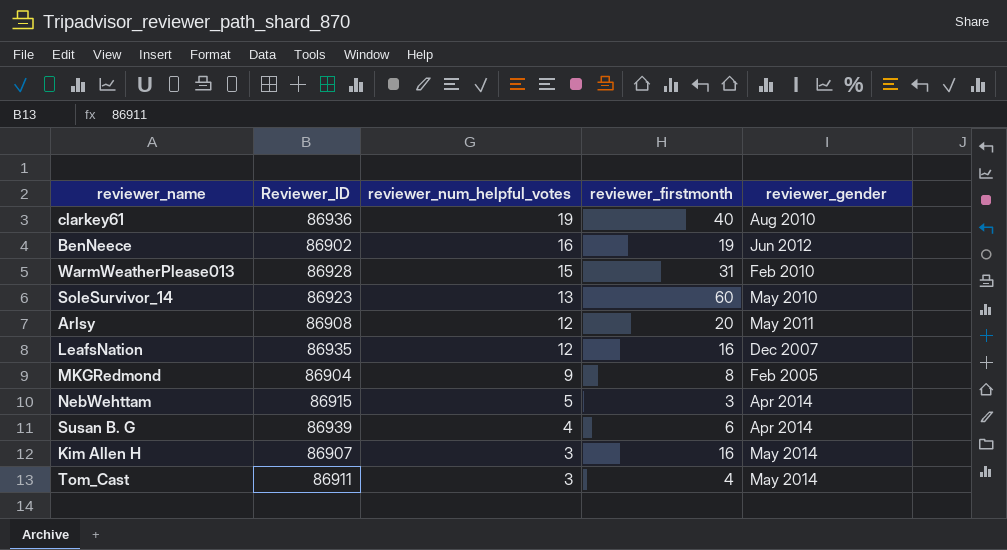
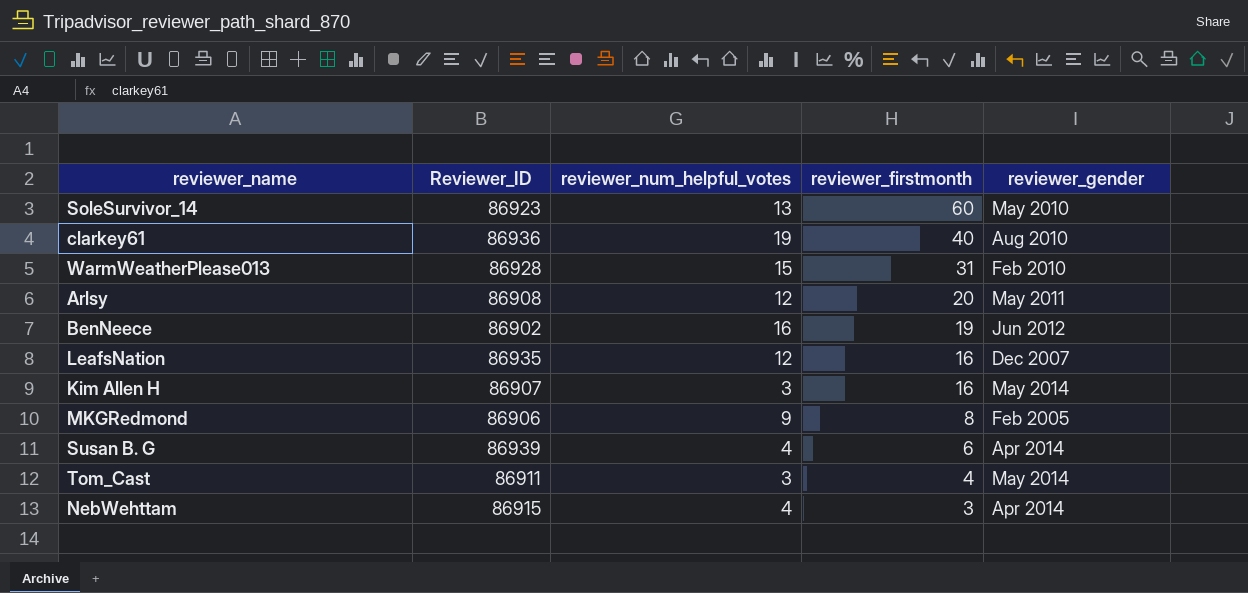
row order: reviewer_num_helpful_votes descending -> reviewer_firstmonth descending
MKGRedmond | Reviewer_ID: 86904 -> 86906
NebWehttam | reviewer_num_helpful_votes: 5 -> 4

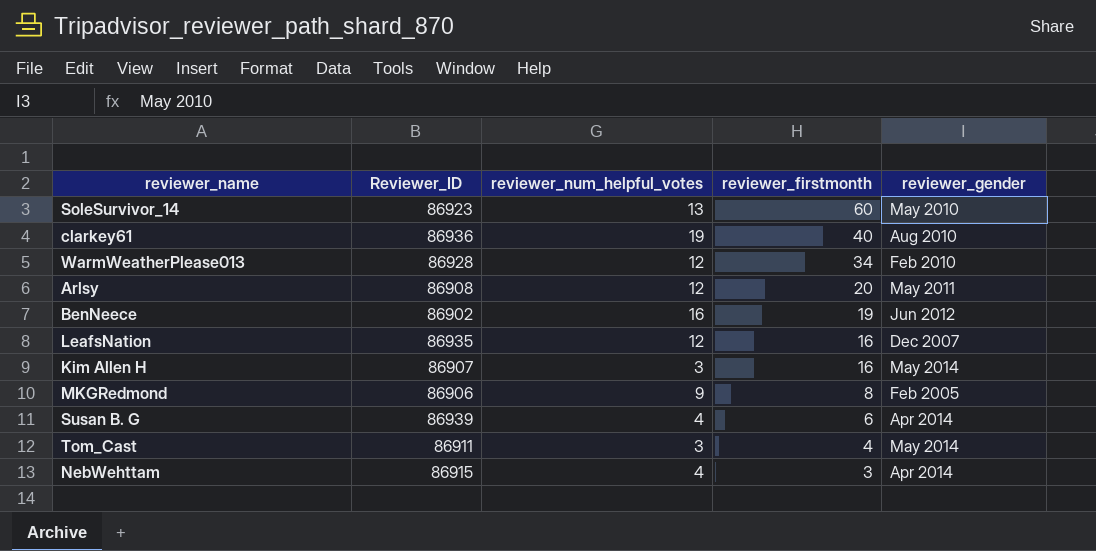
WarmWeatherPlease013 | reviewer_num_helpful_votes: 15 -> 12
WarmWeatherPlease013 | reviewer_firstmonth: 31 -> 34

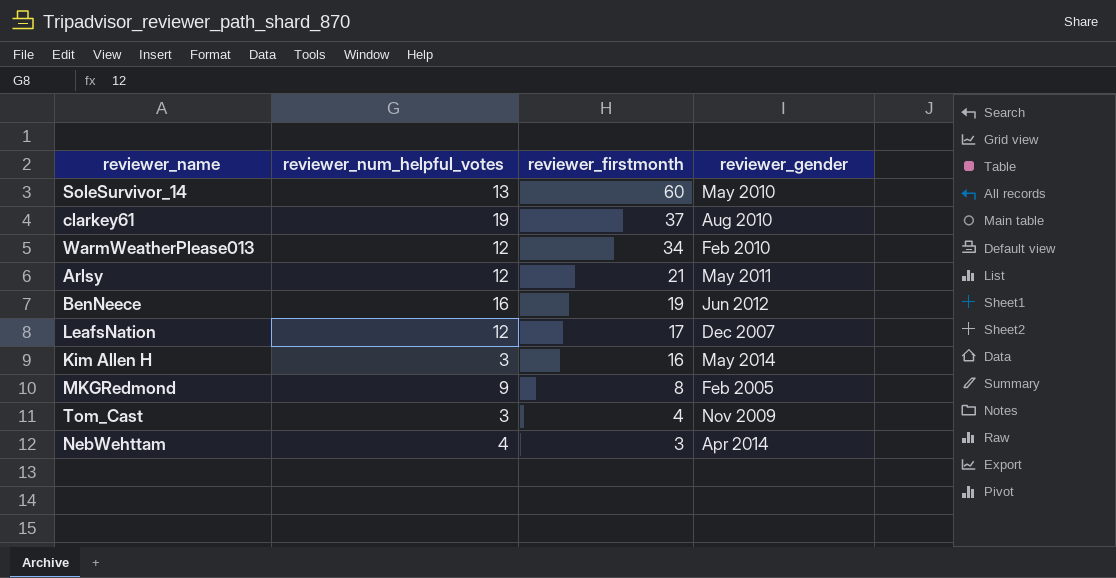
column Reviewer_ID | position: 2 -> none
row Susan B. G: 86939 | 4 | 6 | Apr 2014 -> none
clarkey61 | reviewer_firstmonth: 40 -> 37
Arlsy | reviewer_firstmonth: 20 -> 21
LeafsNation | reviewer_firstmonth: 16 -> 17
Tom_Cast | reviewer_gender: May 2014 -> Nov 2009

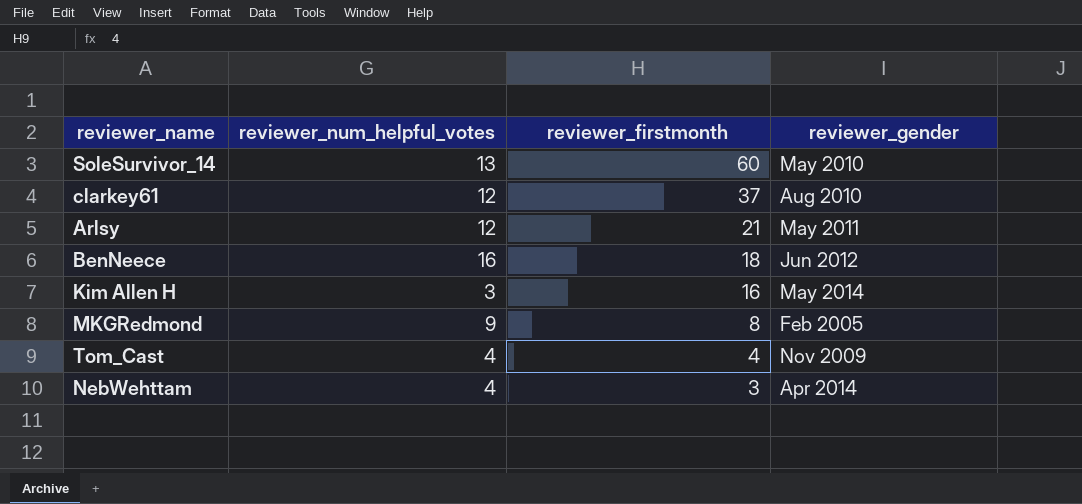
row WarmWeatherPlease013: 12 | 34 | Feb 2010 -> none
row LeafsNation: 12 | 17 | Dec 2007 -> none
clarkey61 | reviewer_num_helpful_votes: 19 -> 12
BenNeece | reviewer_firstmonth: 19 -> 18
Tom_Cast | reviewer_num_helpful_votes: 3 -> 4

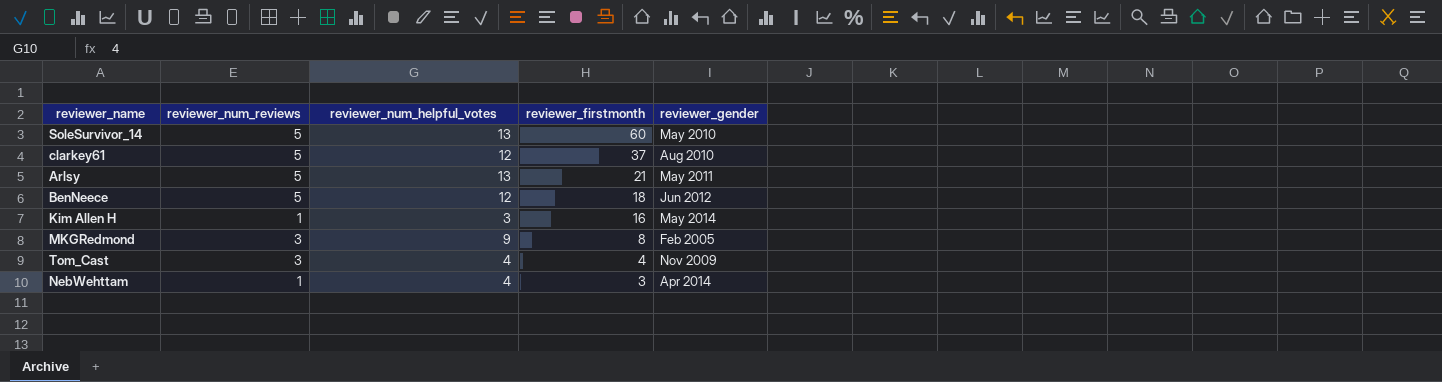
column reviewer_num_reviews | position: none -> 2
Arlsy | reviewer_num_helpful_votes: 12 -> 13
BenNeece | reviewer_num_helpful_votes: 16 -> 12

